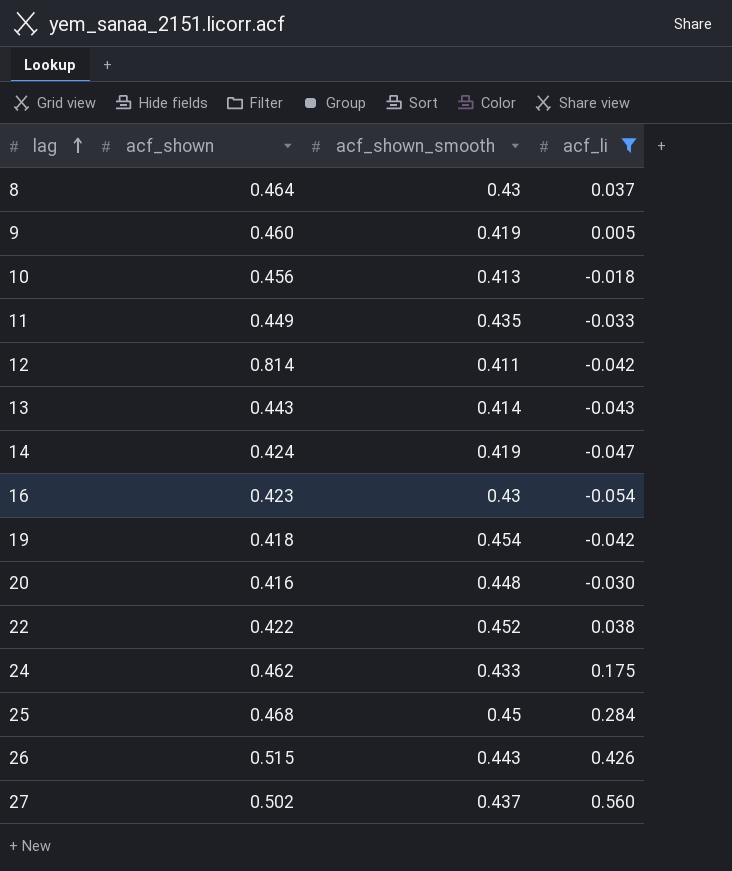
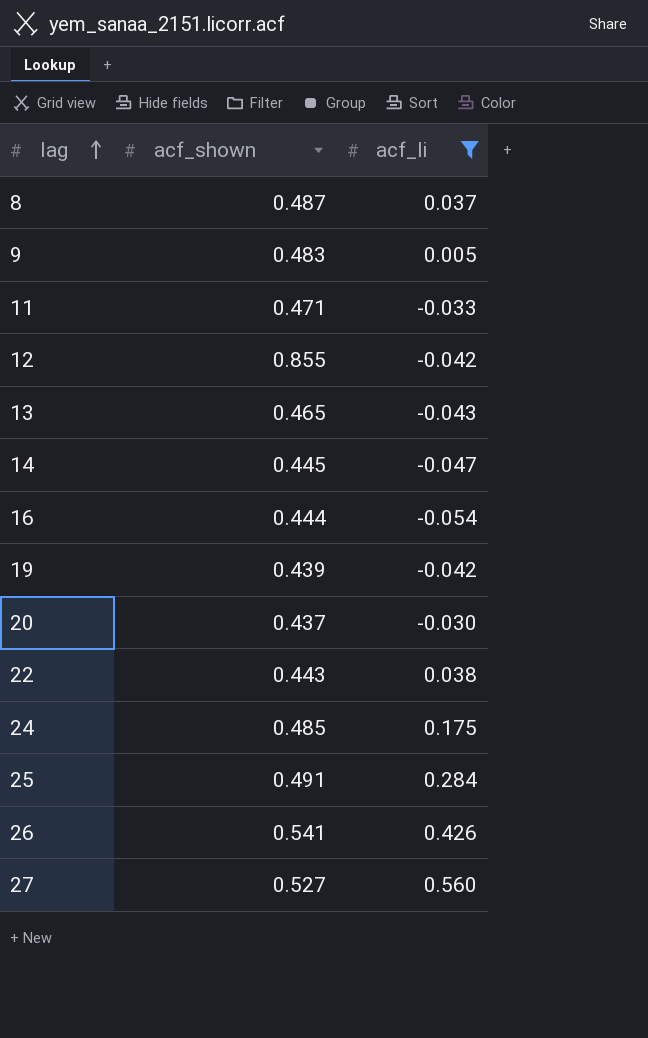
column acf_shown_smooth | position: 3 -> none
row 10: 0.456 | 0.413 | -0.018 -> none
8 | acf_shown: 0.464 -> 0.487
9 | acf_shown: 0.460 -> 0.483
11 | acf_shown: 0.449 -> 0.471
12 | acf_shown: 0.814 -> 0.855
13 | acf_shown: 0.443 -> 0.465
14 | acf_shown: 0.424 -> 0.445
16 | acf_shown: 0.423 -> 0.444
19 | acf_shown: 0.418 -> 0.439
20 | acf_shown: 0.416 -> 0.437
22 | acf_shown: 0.422 -> 0.443
24 | acf_shown: 0.462 -> 0.485
25 | acf_shown: 0.468 -> 0.491
26 | acf_shown: 0.515 -> 0.541
27 | acf_shown: 0.502 -> 0.527

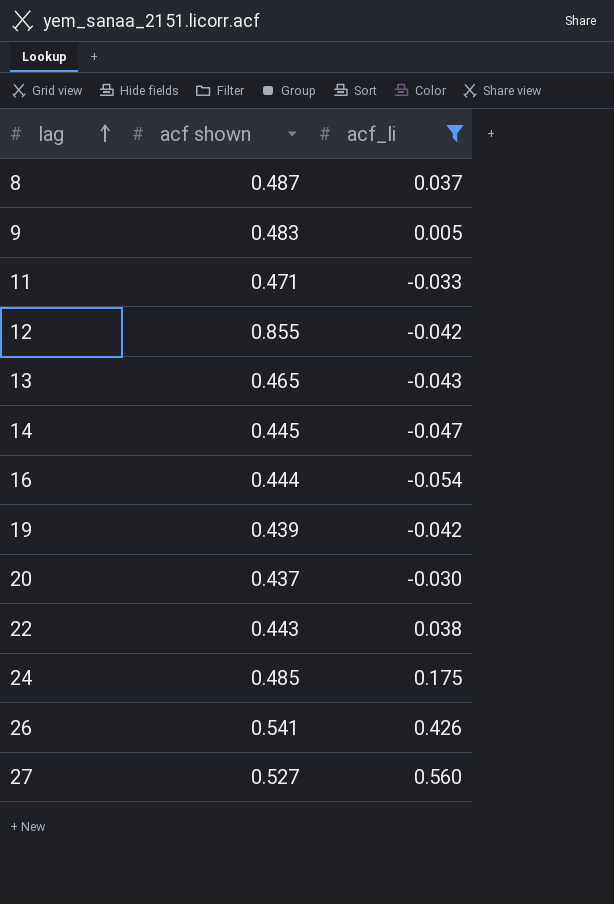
column name: acf_shown -> acf shown
row 25: 0.491 | 0.284 -> none

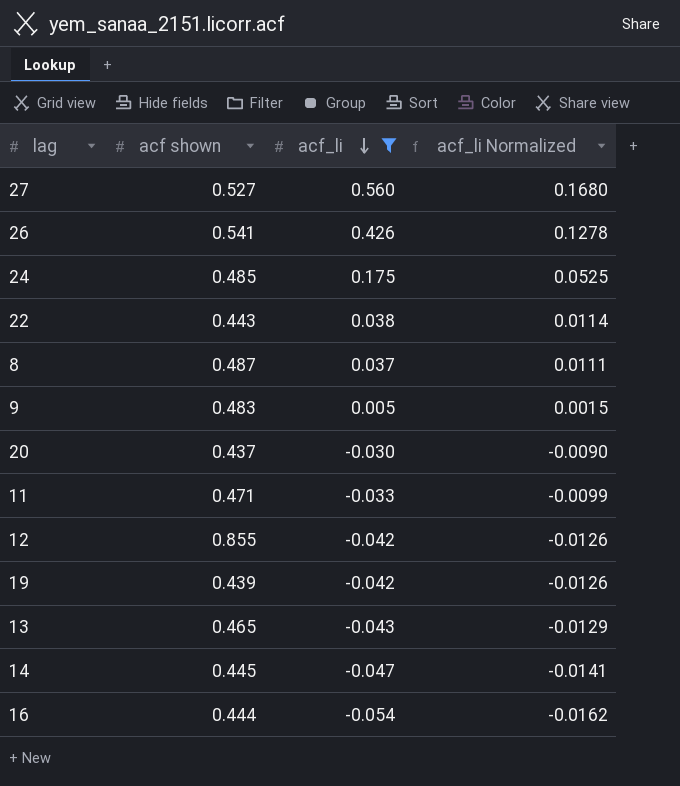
row order: lag ascending -> acf_li descending
column acf_li Normalized | formula: none -> [acf_li] * 0.3

